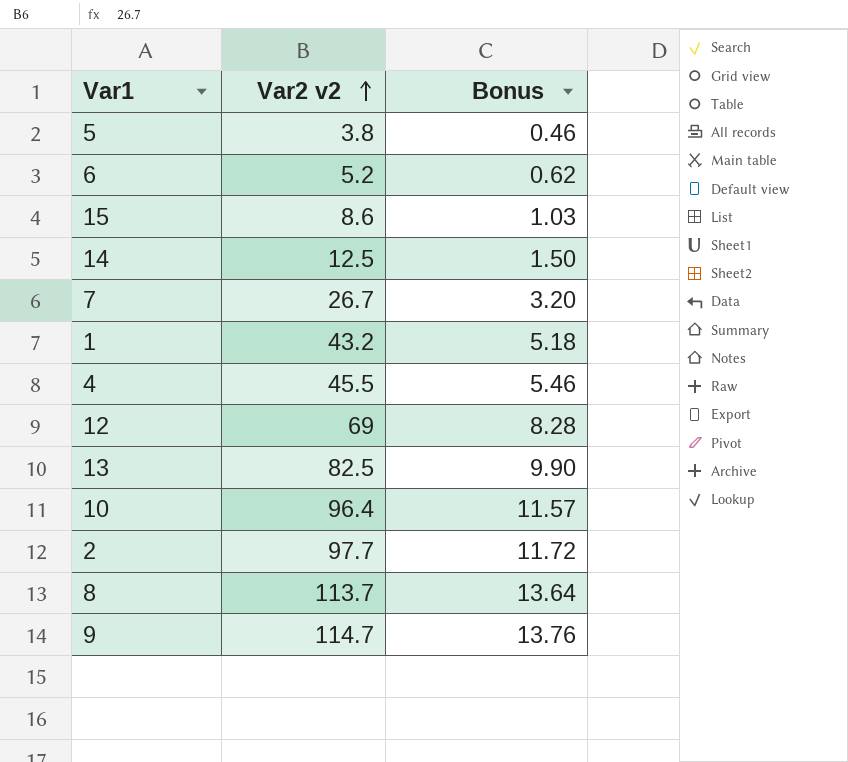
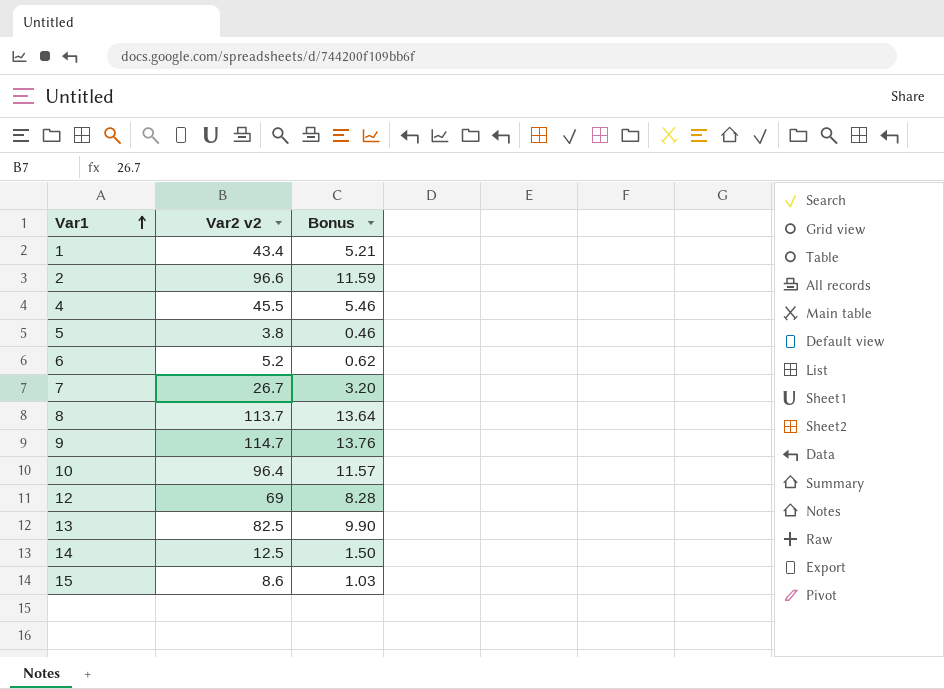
row order: Var2 v2 ascending -> Var1 ascending
1 | Var2 v2: 43.2 -> 43.4
1 | Bonus: 5.18 -> 5.21
2 | Var2 v2: 97.7 -> 96.6
2 | Bonus: 11.72 -> 11.59

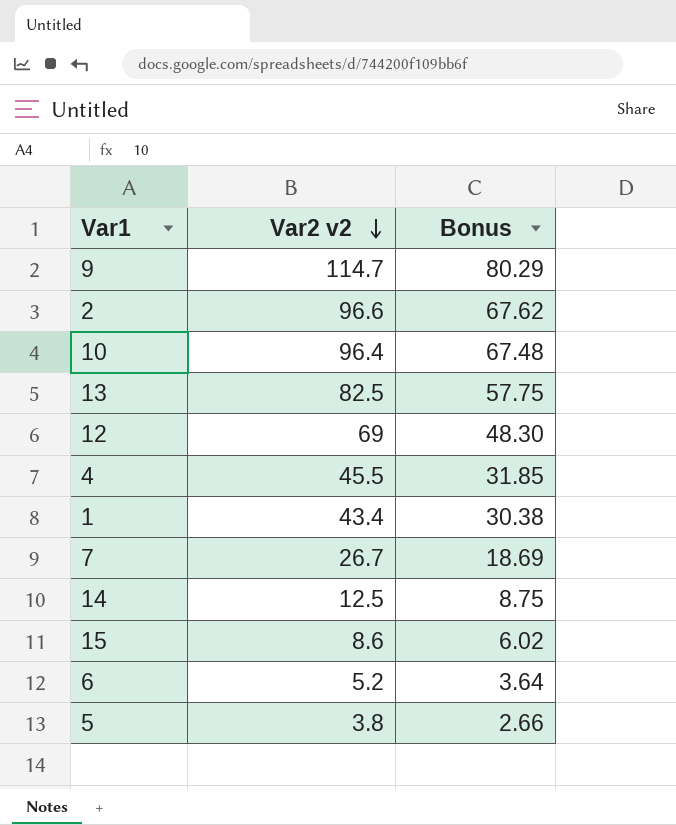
row order: Var1 ascending -> Var2 v2 descending
column Bonus | formula: [Var2 v2] * 0.12 -> [Var2 v2] * 0.7
row 8: 113.7 | 13.64 -> none

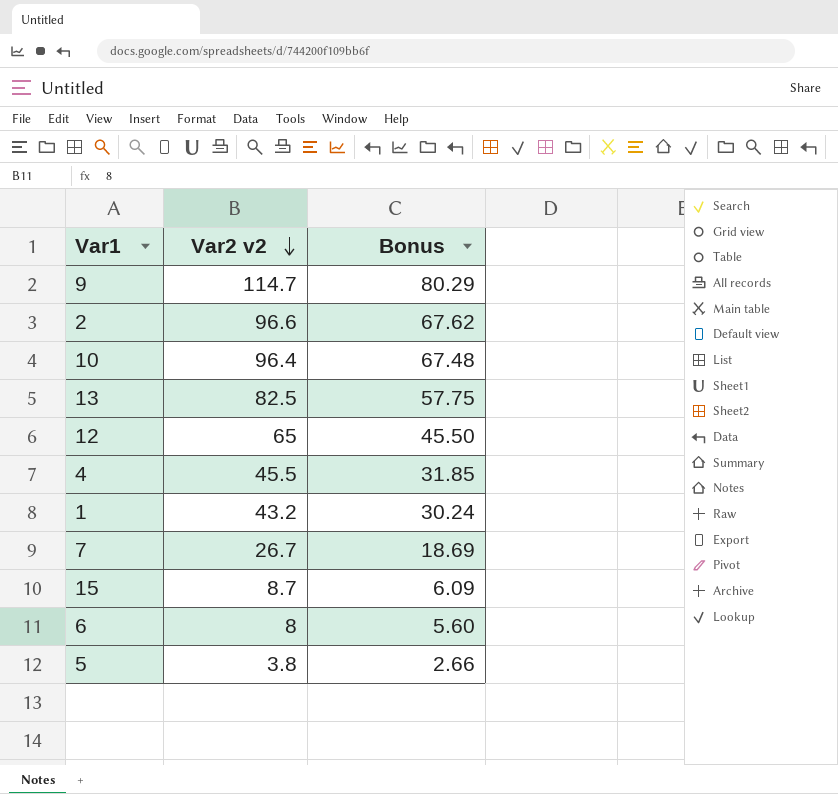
row 14: 12.5 | 8.75 -> none
12 | Var2 v2: 69 -> 65
12 | Bonus: 48.30 -> 45.50
1 | Var2 v2: 43.4 -> 43.2
1 | Bonus: 30.38 -> 30.24
15 | Var2 v2: 8.6 -> 8.7
15 | Bonus: 6.02 -> 6.09
6 | Var2 v2: 5.2 -> 8
6 | Bonus: 3.64 -> 5.60

